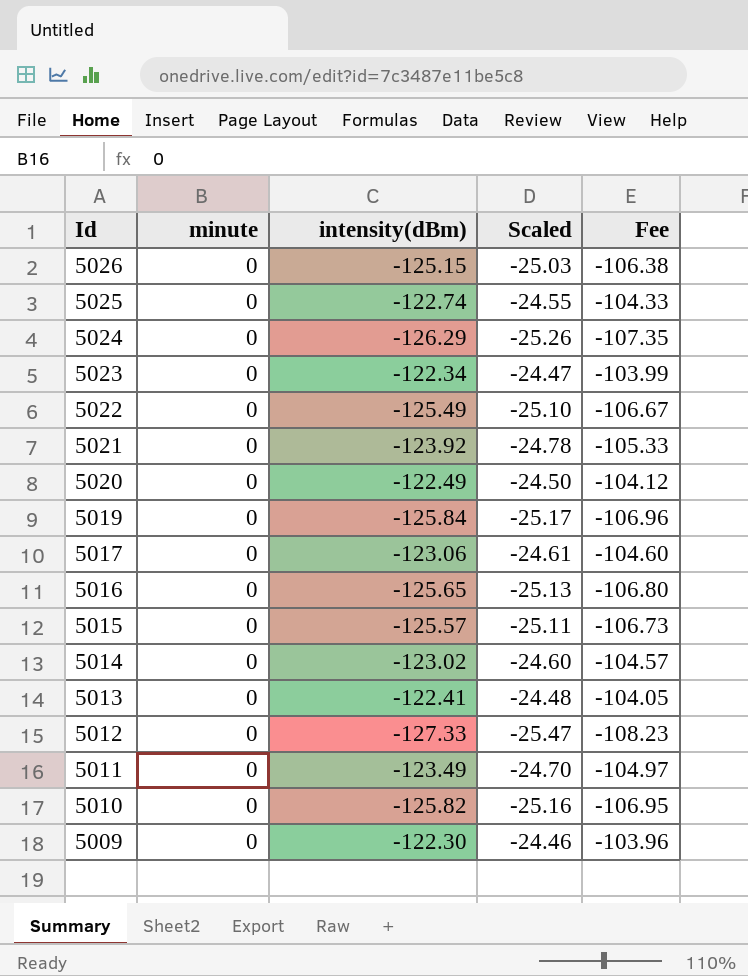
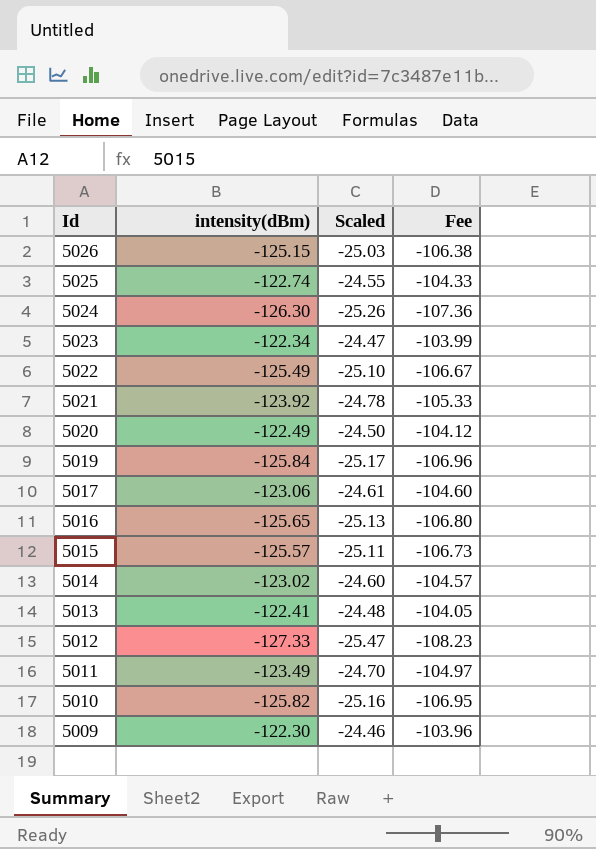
column minute | position: 2 -> none
5024 | intensity(dBm): -126.29 -> -126.30
5024 | Fee: -107.35 -> -107.36

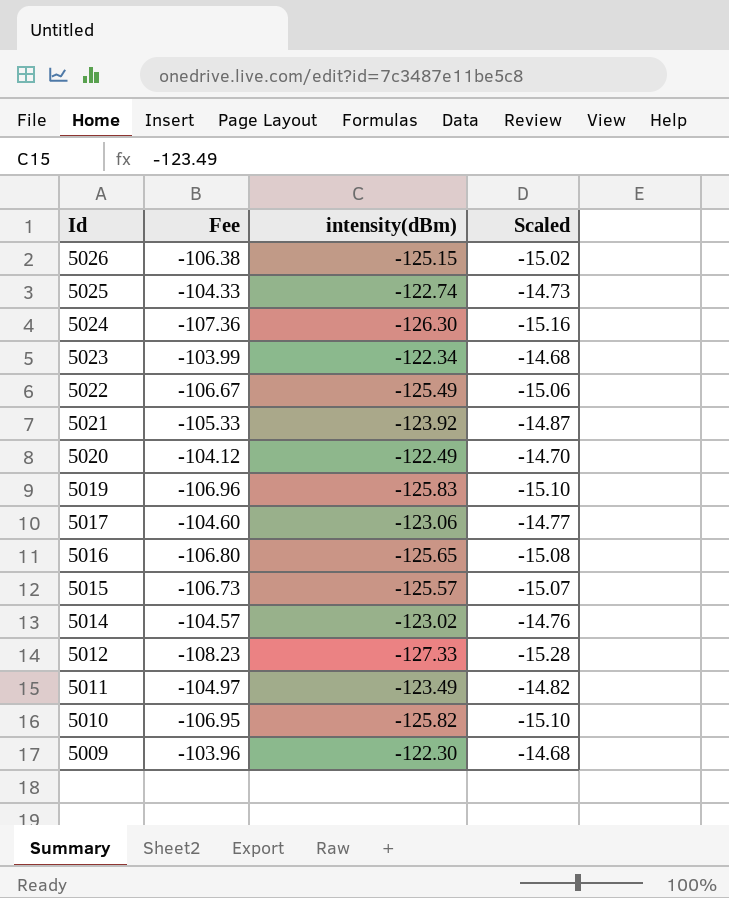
column Fee | position: 4 -> 2
column Scaled | formula: [intensity(dBm)] * 0.2 -> [intensity(dBm)] * 0.12
row 5013: -122.41 | -24.48 | -104.05 -> none
5019 | intensity(dBm): -125.84 -> -125.83

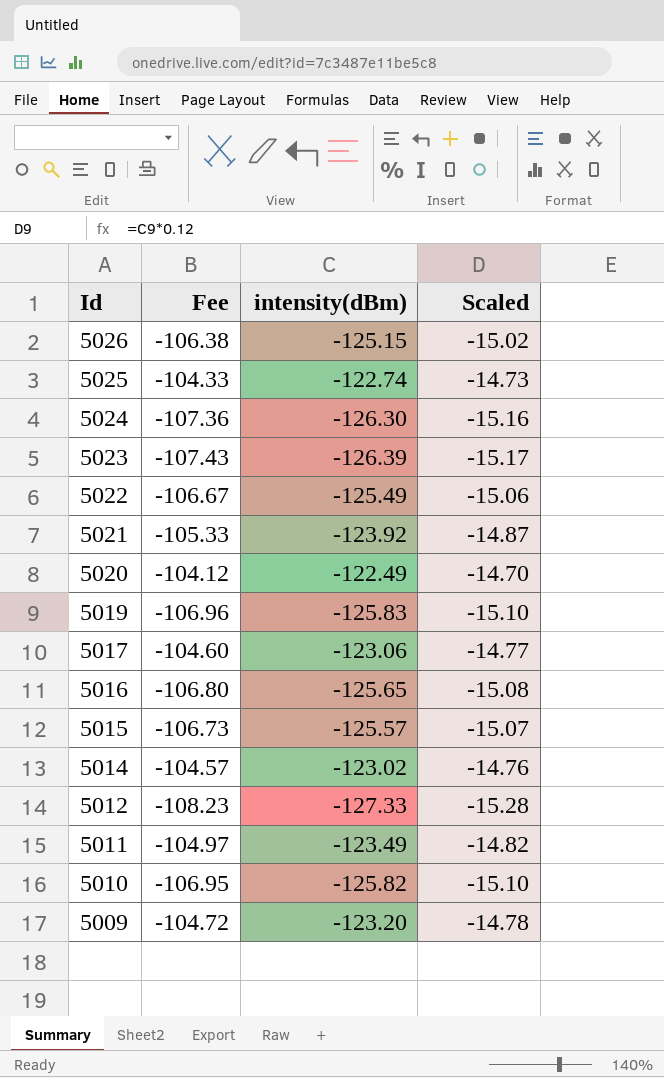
5023 | Fee: -103.99 -> -107.43
5023 | intensity(dBm): -122.34 -> -126.39
5023 | Scaled: -14.68 -> -15.17
5009 | Fee: -103.96 -> -104.72
5009 | intensity(dBm): -122.30 -> -123.20
5009 | Scaled: -14.68 -> -14.78

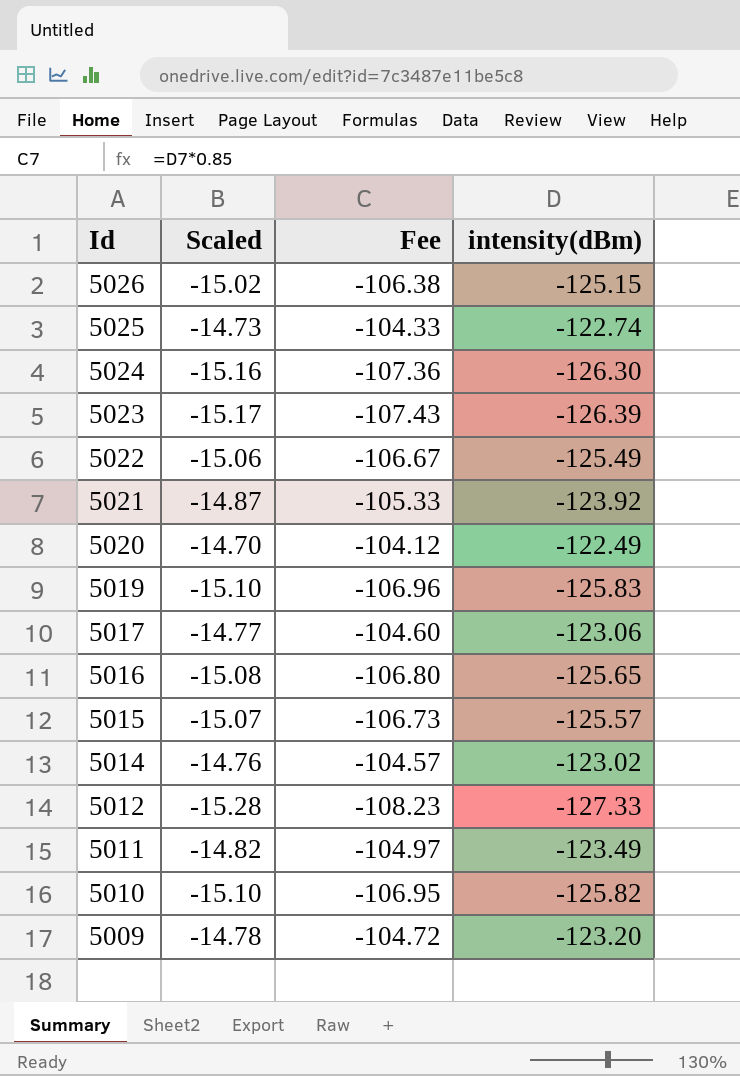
column Scaled | position: 4 -> 2

